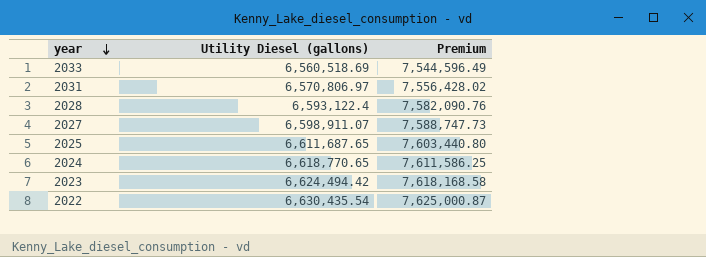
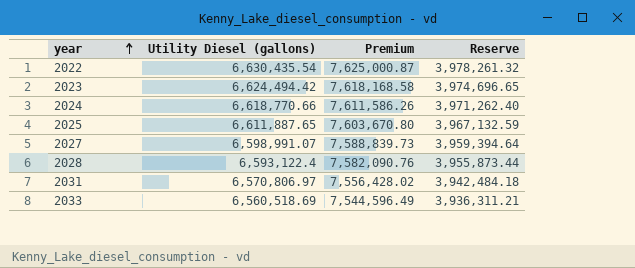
row order: year descending -> year ascending
column Reserve | formula: none -> [Utility Diesel (gallons)] * 0.6
2024 | Utility Diesel (gallons): 6,618,770.65 -> 6,618,770.66
2024 | Premium: 7,611,586.25 -> 7,611,586.26
2025 | Utility Diesel (gallons): 6,611,687.65 -> 6,611,887.65
2025 | Premium: 7,603,440.80 -> 7,603,670.80
2027 | Utility Diesel (gallons): 6,598,911.07 -> 6,598,991.07
2027 | Premium: 7,588,747.73 -> 7,588,839.73

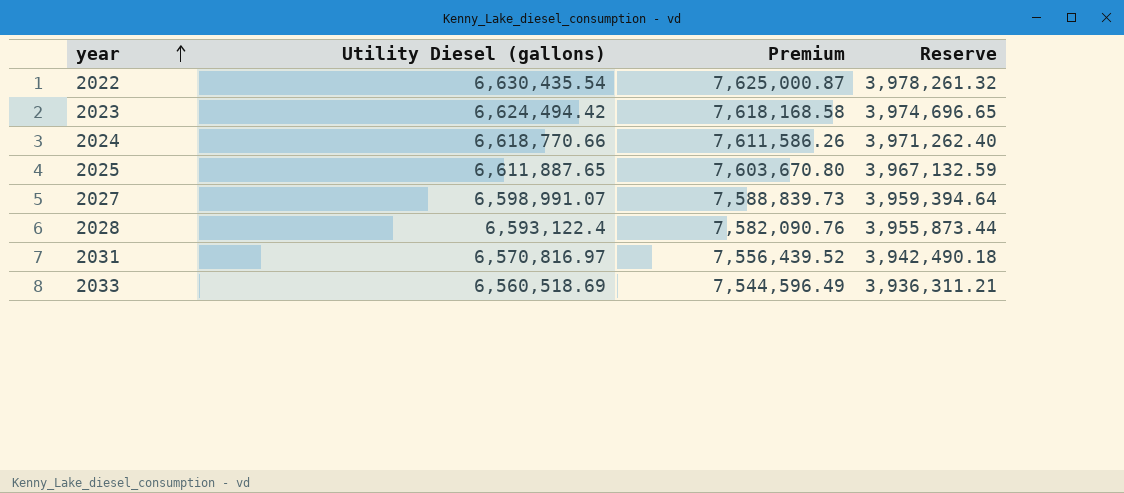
2031 | Utility Diesel (gallons): 6,570,806.97 -> 6,570,816.97
2031 | Premium: 7,556,428.02 -> 7,556,439.52
2031 | Reserve: 3,942,484.18 -> 3,942,490.18

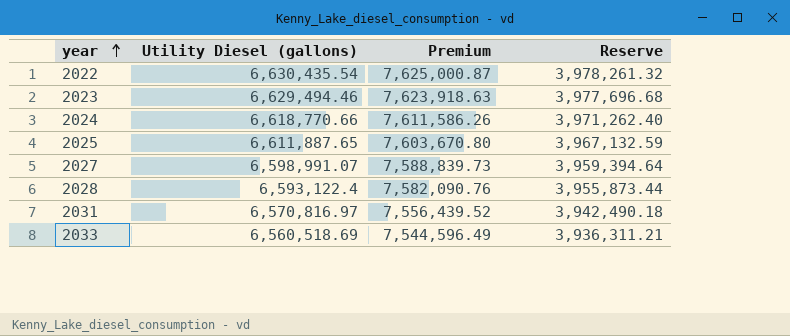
2023 | Utility Diesel (gallons): 6,624,494.42 -> 6,629,494.46
2023 | Premium: 7,618,168.58 -> 7,623,918.63
2023 | Reserve: 3,974,696.65 -> 3,977,696.68

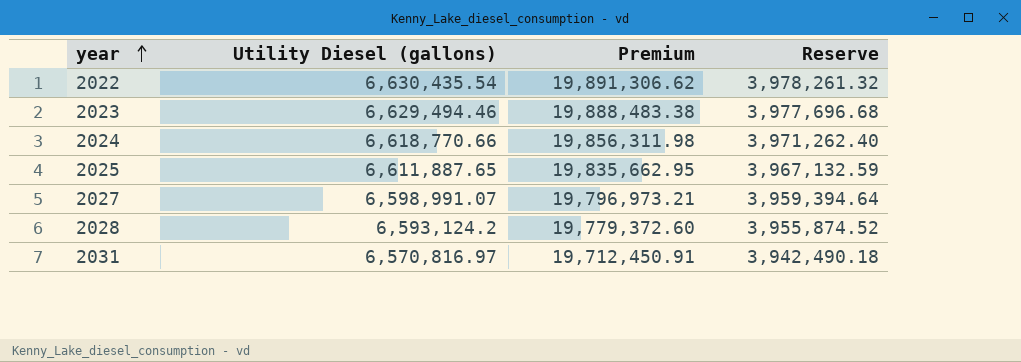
column Premium | formula: [Utility Diesel (gallons)] * 1.15 -> [Utility Diesel (gallons)] * 3
row 2033: 6,560,518.69 | 7,544,596.49 | 3,936,311.21 -> none
2028 | Utility Diesel (gallons): 6,593,122.4 -> 6,593,124.2
2028 | Reserve: 3,955,873.44 -> 3,955,874.52

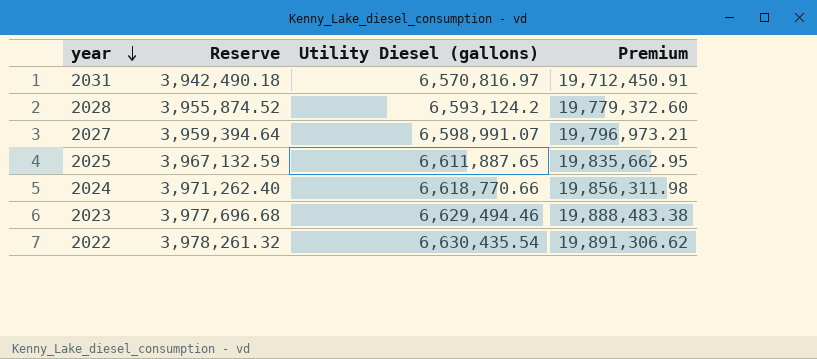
row order: year ascending -> year descending
column Reserve | position: 4 -> 2

